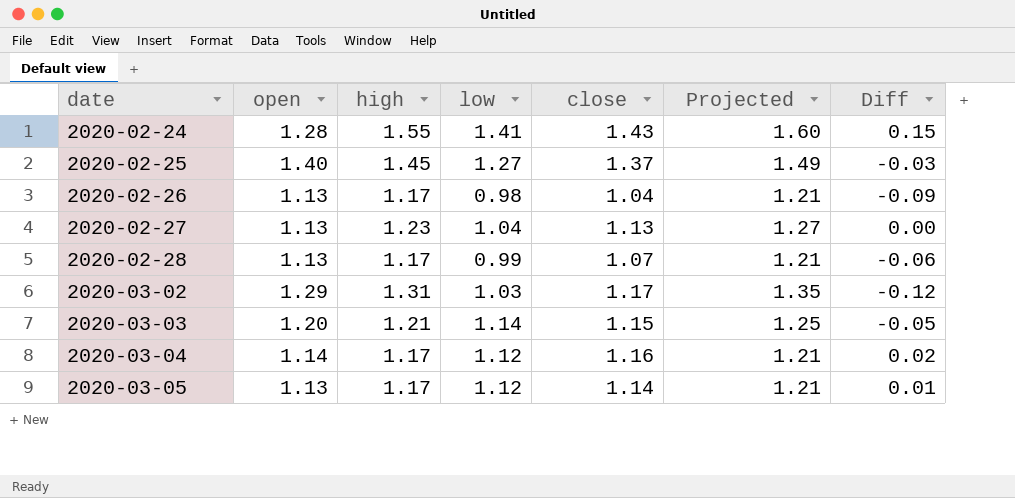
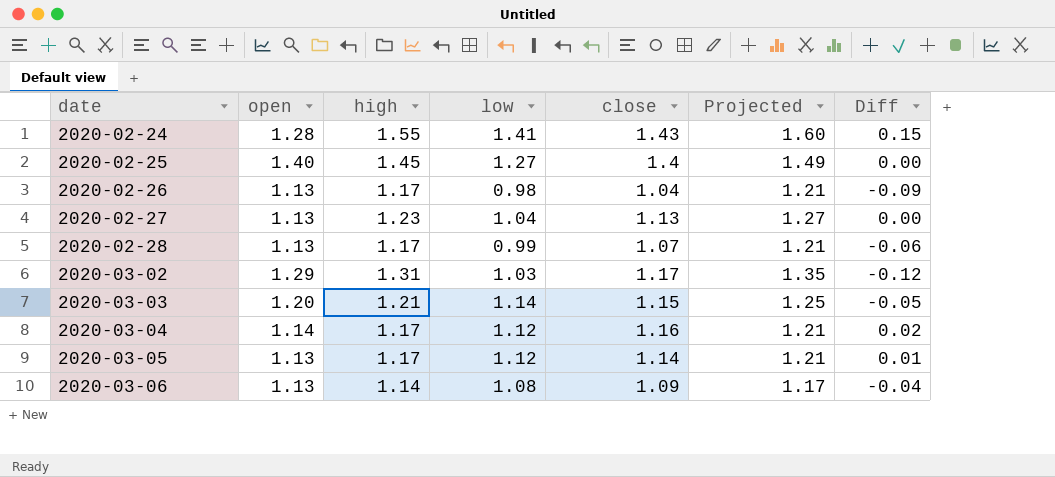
2020-02-25 | close: 1.37 -> 1.4
2020-02-25 | Diff: -0.03 -> 0.00
row 2020-03-06: none -> 1.13 | 1.14 | 1.08 | 1.09 | 1.17 | -0.04

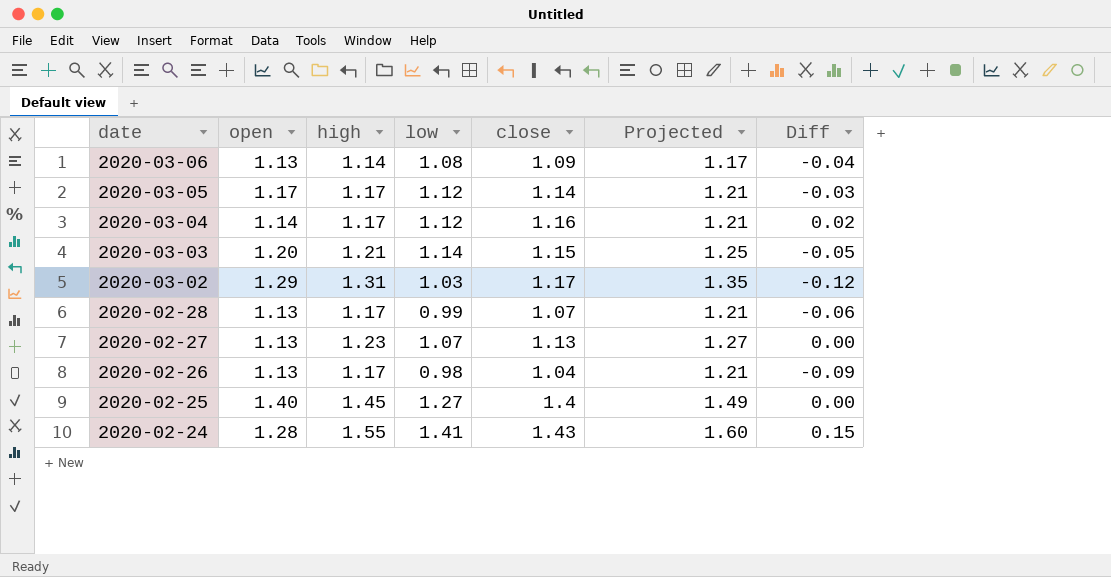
row order: date ascending -> date descending
2020-03-05 | open: 1.13 -> 1.17
2020-03-05 | Diff: 0.01 -> -0.03
2020-02-27 | low: 1.04 -> 1.07

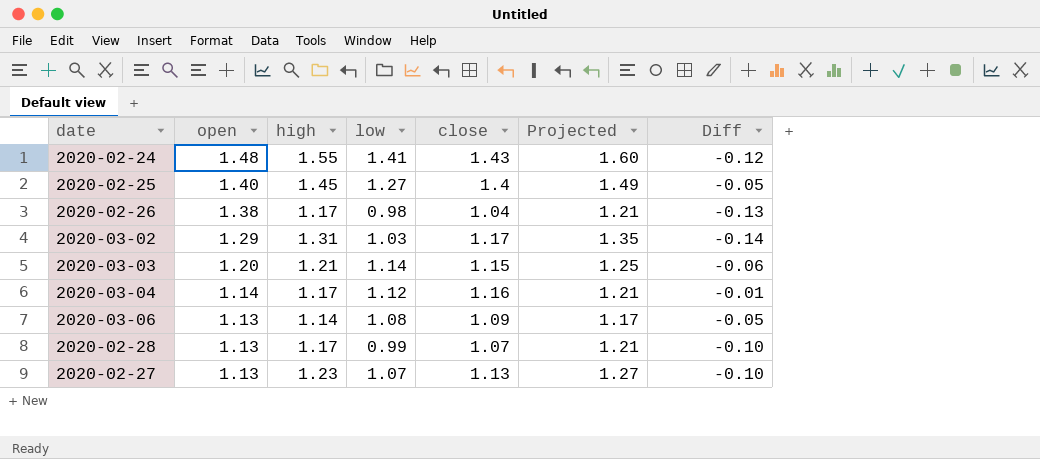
row order: date descending -> open descending
column Diff | formula: [close] - [open] -> [close] - [high]
row 2020-03-05: 1.17 | 1.17 | 1.12 | 1.14 | 1.21 | -0.03 -> none
2020-02-24 | open: 1.28 -> 1.48
2020-02-26 | open: 1.13 -> 1.38

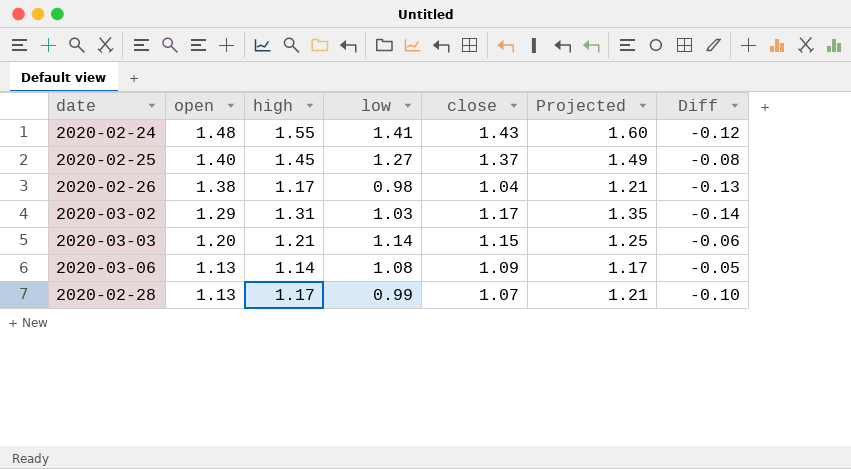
row 2020-03-04: 1.14 | 1.17 | 1.12 | 1.16 | 1.21 | -0.01 -> none
row 2020-02-27: 1.13 | 1.23 | 1.07 | 1.13 | 1.27 | -0.10 -> none
2020-02-25 | close: 1.4 -> 1.37
2020-02-25 | Diff: -0.05 -> -0.08

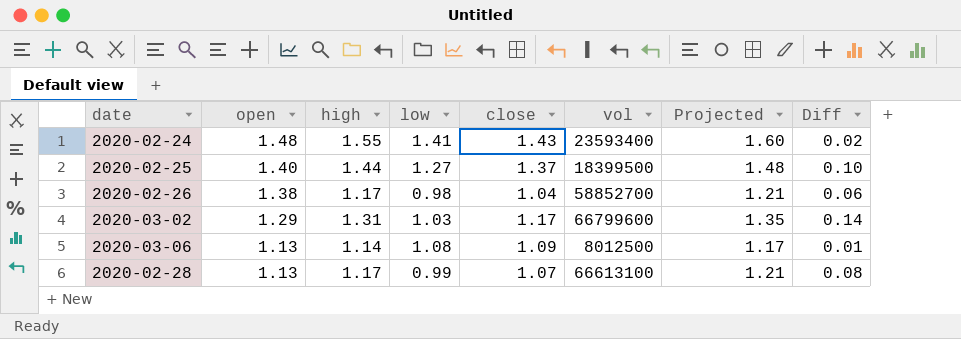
column vol | position: none -> 6
column Diff | formula: [close] - [high] -> [close] - [low]
row 2020-03-03: 1.20 | 1.21 | 1.14 | 1.15 | 1.25 | -0.06 -> none
2020-02-25 | high: 1.45 -> 1.44
2020-02-25 | Projected: 1.49 -> 1.48

